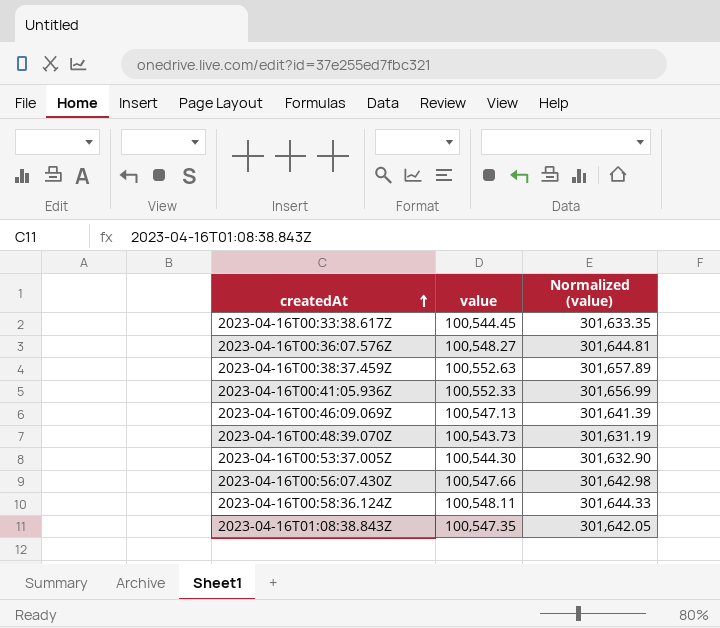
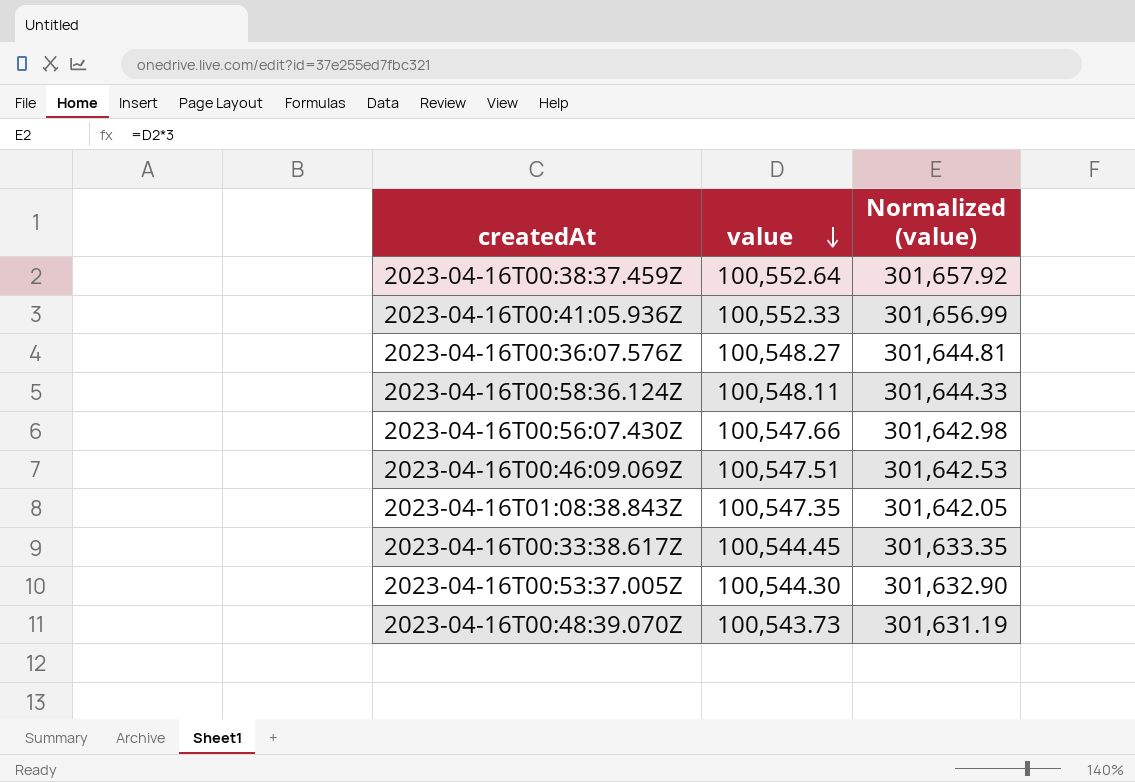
row order: createdAt ascending -> value descending
2023-04-16T00:38:37.459Z | value: 100,552.63 -> 100,552.64
2023-04-16T00:38:37.459Z | Normalized (value): 301,657.89 -> 301,657.92
2023-04-16T00:46:09.069Z | value: 100,547.13 -> 100,547.51
2023-04-16T00:46:09.069Z | Normalized (value): 301,641.39 -> 301,642.53

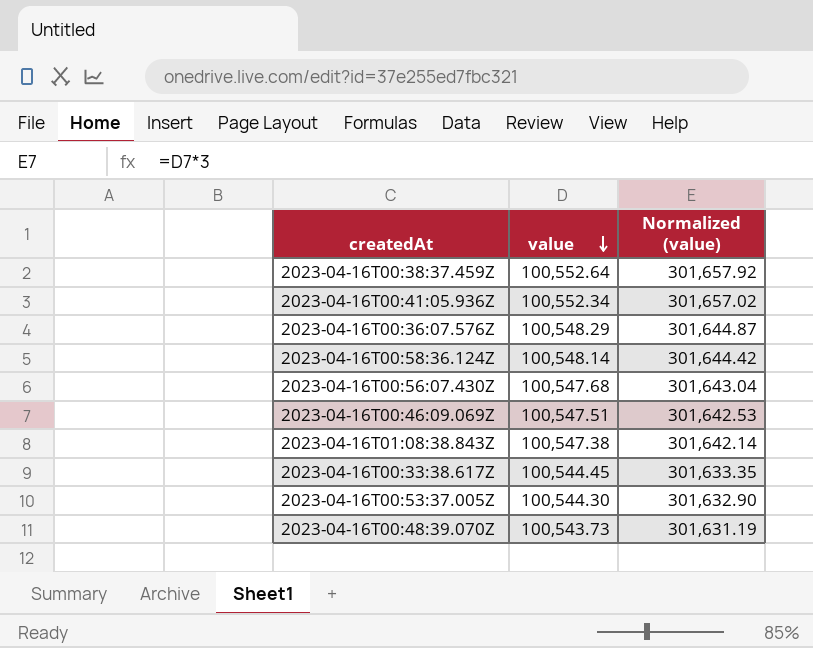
2023-04-16T00:41:05.936Z | value: 100,552.33 -> 100,552.34
2023-04-16T00:41:05.936Z | Normalized (value): 301,656.99 -> 301,657.02
2023-04-16T00:36:07.576Z | value: 100,548.27 -> 100,548.29
2023-04-16T00:36:07.576Z | Normalized (value): 301,644.81 -> 301,644.87
2023-04-16T00:58:36.124Z | value: 100,548.11 -> 100,548.14
2023-04-16T00:58:36.124Z | Normalized (value): 301,644.33 -> 301,644.42
2023-04-16T00:56:07.430Z | value: 100,547.66 -> 100,547.68
2023-04-16T00:56:07.430Z | Normalized (value): 301,642.98 -> 301,643.04
2023-04-16T01:08:38.843Z | value: 100,547.35 -> 100,547.38
2023-04-16T01:08:38.843Z | Normalized (value): 301,642.05 -> 301,642.14

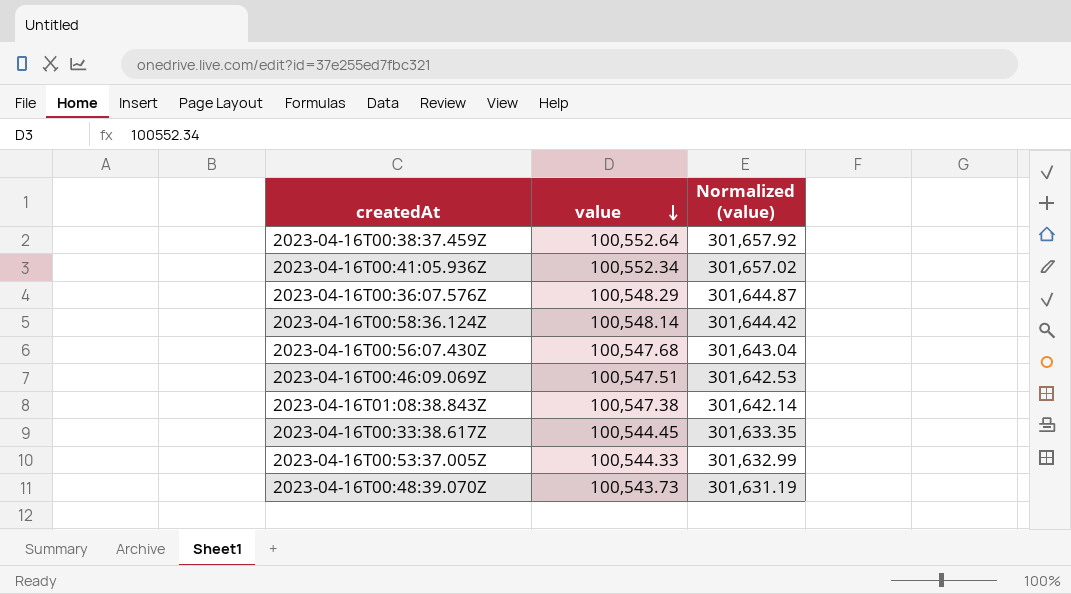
2023-04-16T00:53:37.005Z | value: 100,544.30 -> 100,544.33
2023-04-16T00:53:37.005Z | Normalized (value): 301,632.90 -> 301,632.99

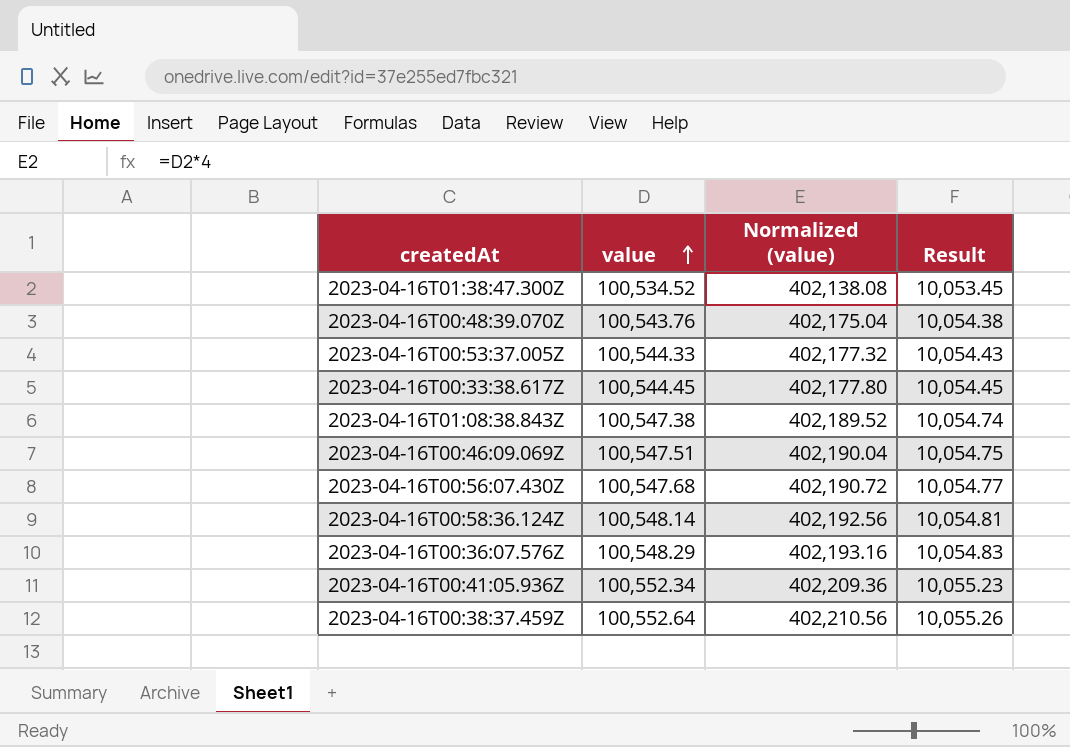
row order: value descending -> value ascending
column Normalized (value) | formula: [value] * 3 -> [value] * 4
column Result | formula: none -> [value] * 0.1
row 2023-04-16T01:38:47.300Z: none -> 100,534.52 | 402,138.08 | 10,053.45
2023-04-16T00:48:39.070Z | value: 100,543.73 -> 100,543.76

